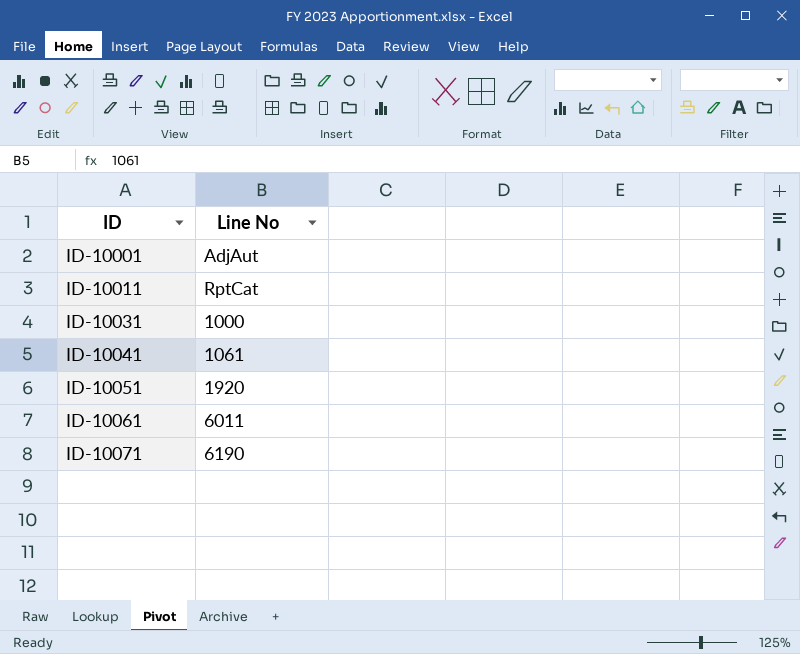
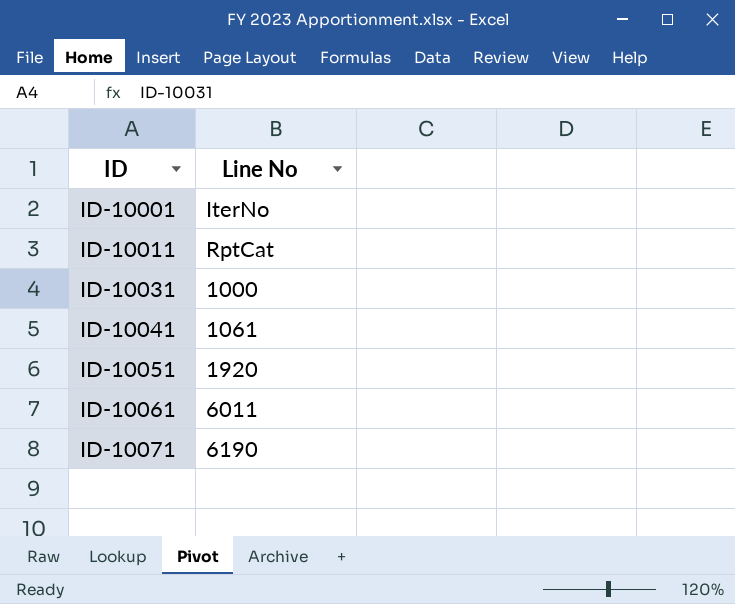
ID-10001 | Line No: AdjAut -> IterNo

